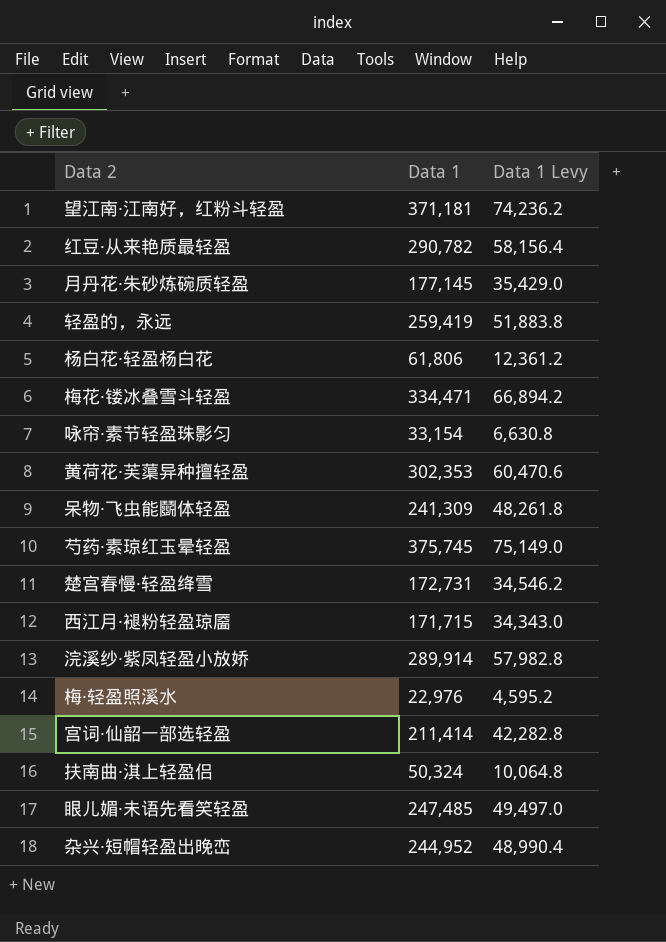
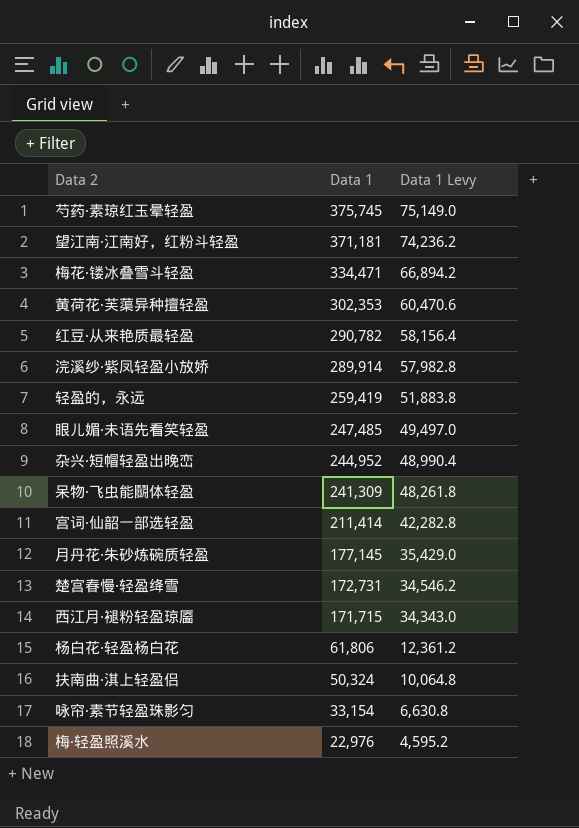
row order: none -> Data 1 descending

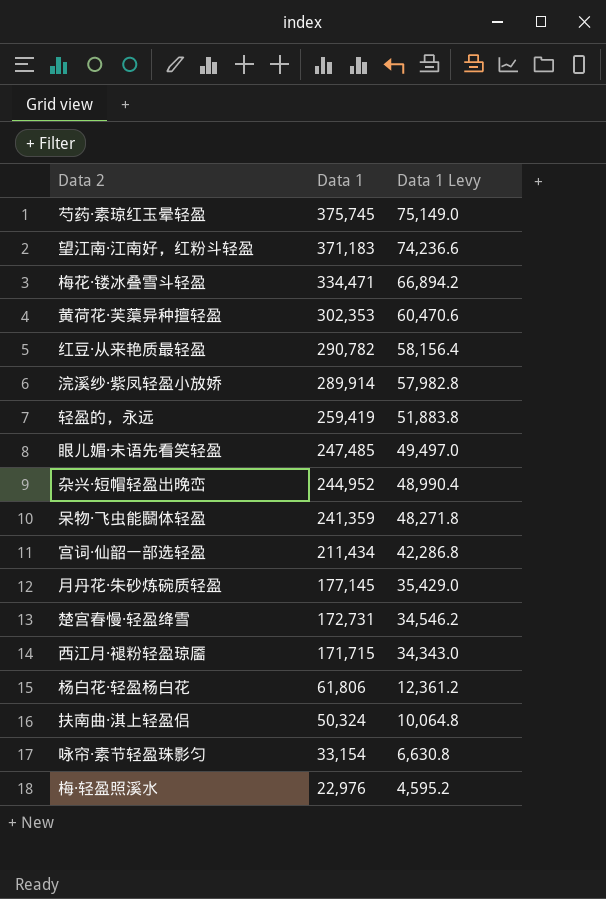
望江南·江南好，红粉斗轻盈 | Data 1: 371,181 -> 371,183
望江南·江南好，红粉斗轻盈 | Data 1 Levy: 74,236.2 -> 74,236.6
呆物·飞虫能鬭体轻盈 | Data 1: 241,309 -> 241,359
呆物·飞虫能鬭体轻盈 | Data 1 Levy: 48,261.8 -> 48,271.8
宫词·仙韶一部选轻盈 | Data 1: 211,414 -> 211,434
宫词·仙韶一部选轻盈 | Data 1 Levy: 42,282.8 -> 42,286.8

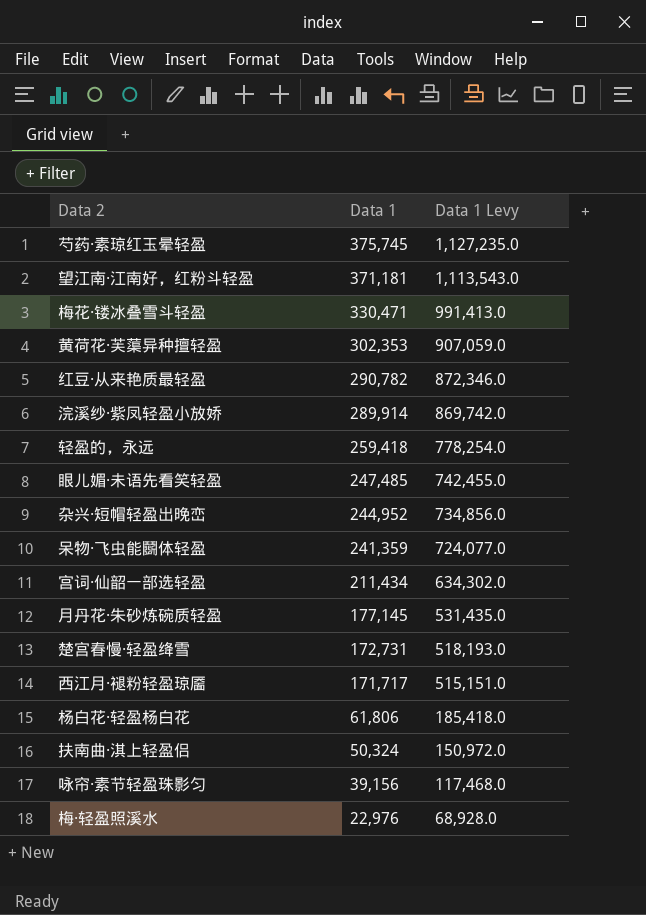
column Data 1 Levy | formula: [Data 1] * 0.2 -> [Data 1] * 3
望江南·江南好，红粉斗轻盈 | Data 1: 371,183 -> 371,181
梅花·镂冰叠雪斗轻盈 | Data 1: 334,471 -> 330,471
轻盈的，永远 | Data 1: 259,419 -> 259,418
西江月·褪粉轻盈琼靥 | Data 1: 171,715 -> 171,717
咏帘·素节轻盈珠影匀 | Data 1: 33,154 -> 39,156

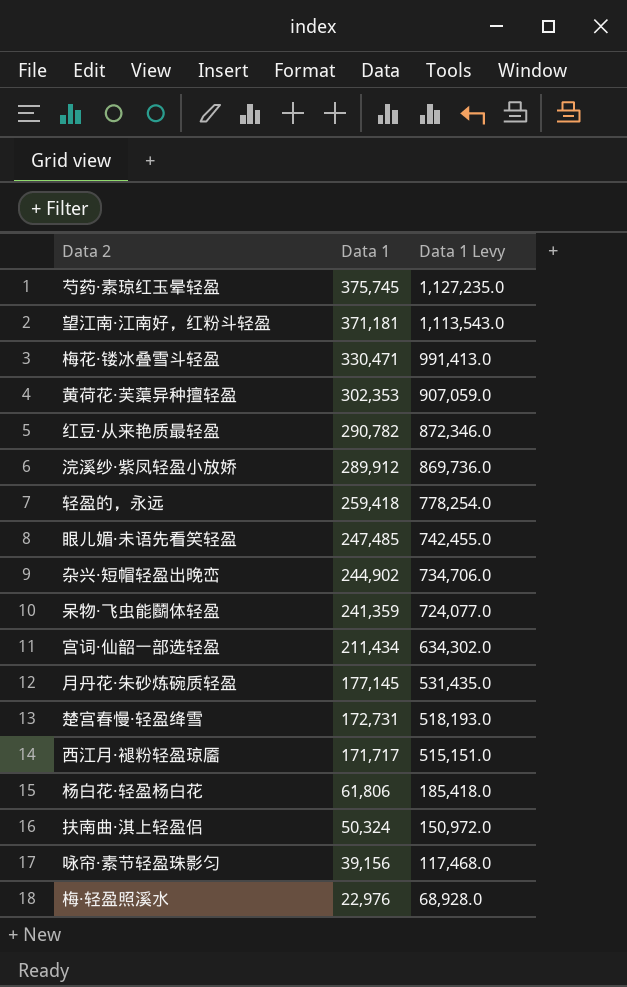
浣溪纱·紫凤轻盈小放娇 | Data 1: 289,914 -> 289,912
浣溪纱·紫凤轻盈小放娇 | Data 1 Levy: 869,742.0 -> 869,736.0
杂兴·短帽轻盈出晚峦 | Data 1: 244,952 -> 244,902
杂兴·短帽轻盈出晚峦 | Data 1 Levy: 734,856.0 -> 734,706.0

